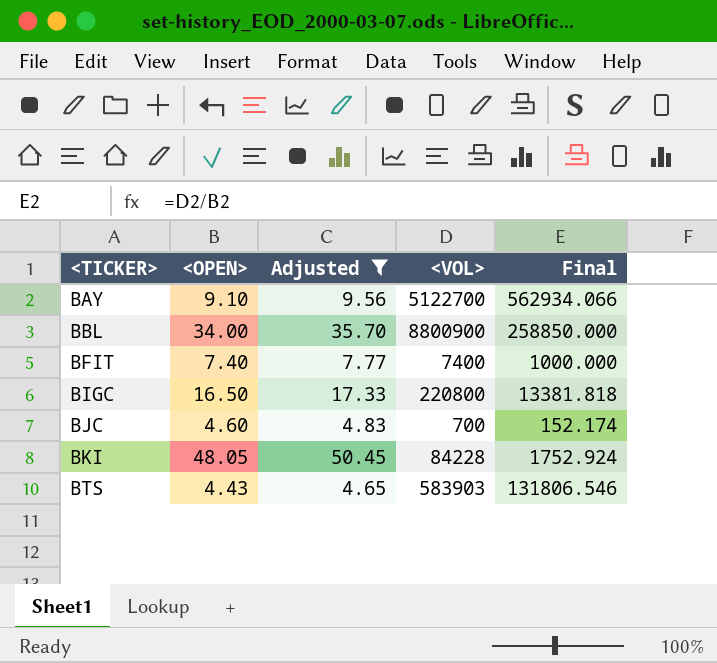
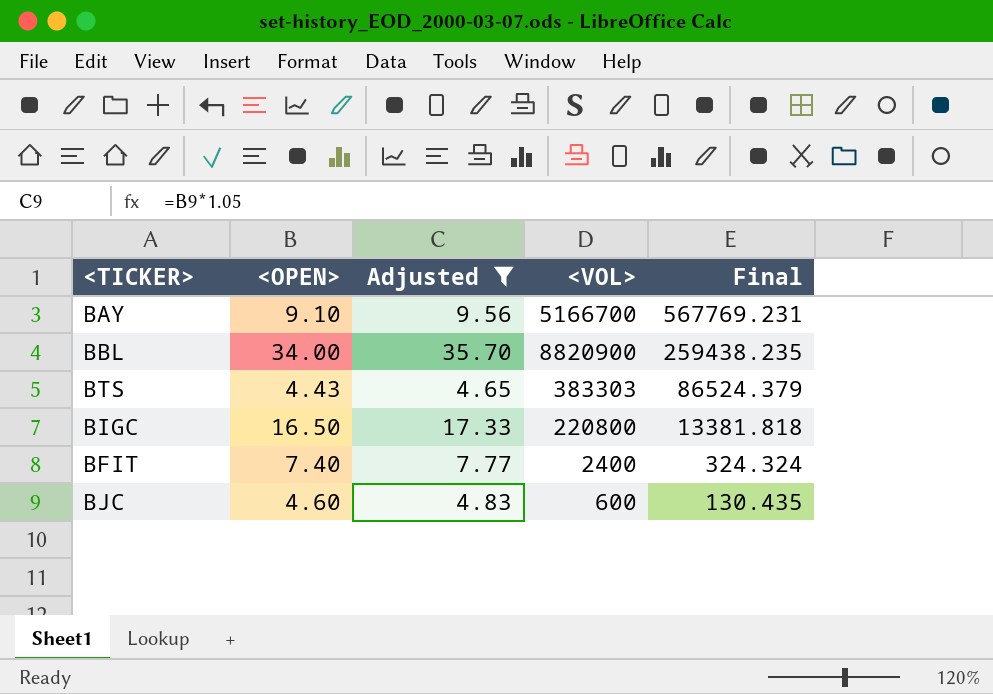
row order: <TICKER> ascending -> Final descending
row BKI: 48.05 | 50.45 | 84228 | 1752.924 -> none
BAY | <VOL>: 5122700 -> 5166700
BAY | Final: 562934.066 -> 567769.231
BBL | <VOL>: 8800900 -> 8820900
BBL | Final: 258850.000 -> 259438.235
BTS | <VOL>: 583903 -> 383303
BTS | Final: 131806.546 -> 86524.379
BFIT | <VOL>: 7400 -> 2400
BFIT | Final: 1000.000 -> 324.324
BJC | <VOL>: 700 -> 600
BJC | Final: 152.174 -> 130.435

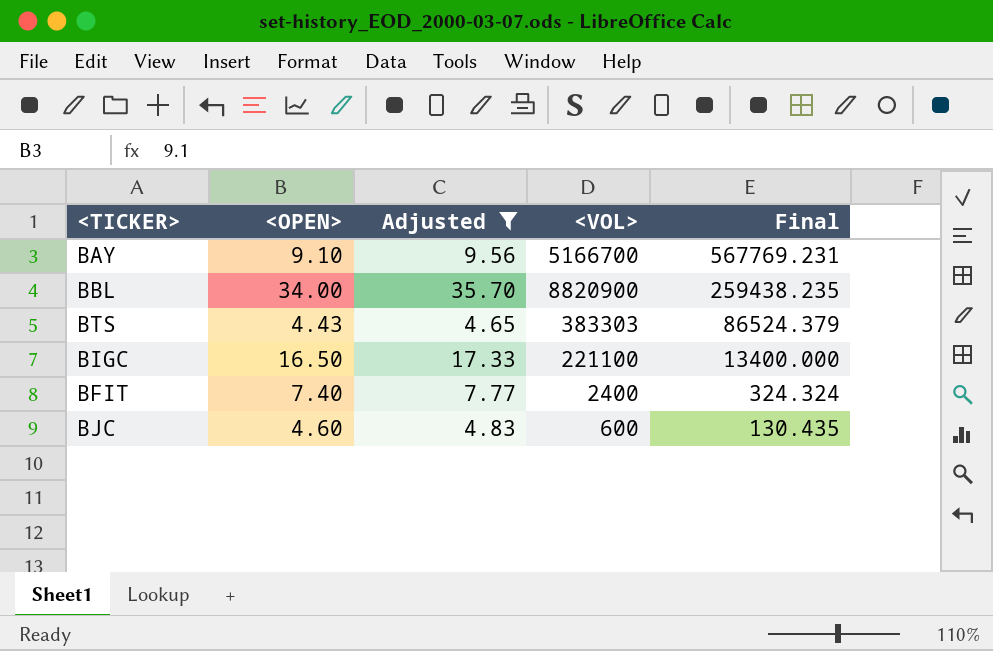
BIGC | <VOL>: 220800 -> 221100
BIGC | Final: 13381.818 -> 13400.000

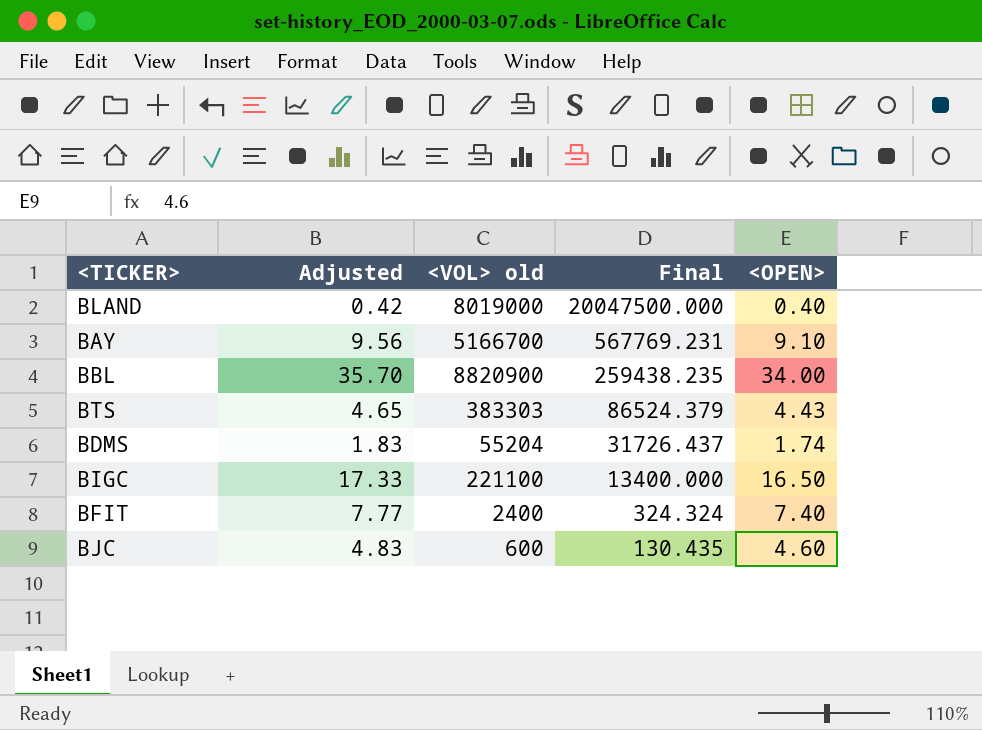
filter: Adjusted >= 4.65 -> none
column name: <VOL> -> <VOL> old
column <OPEN> | position: 2 -> 5

